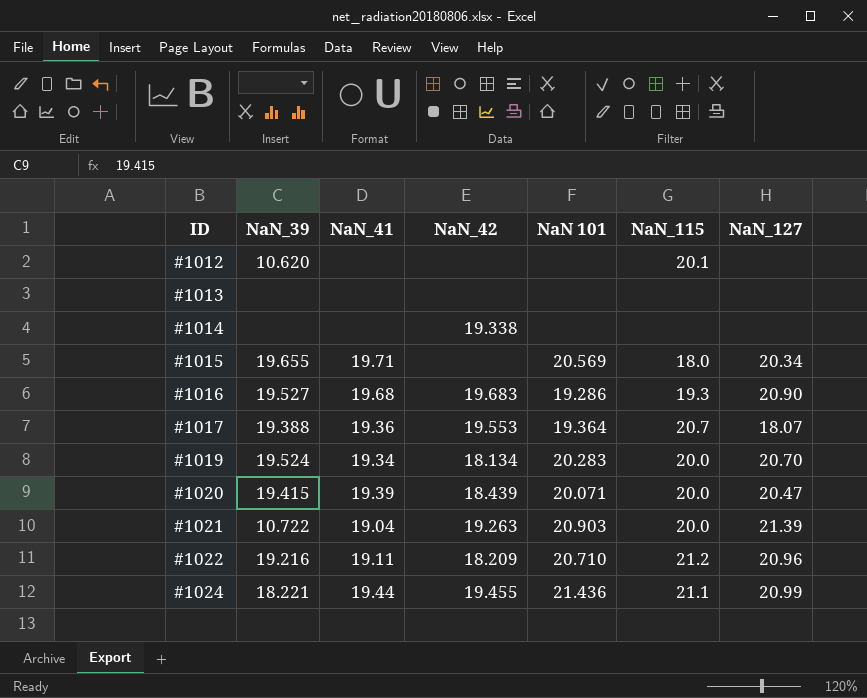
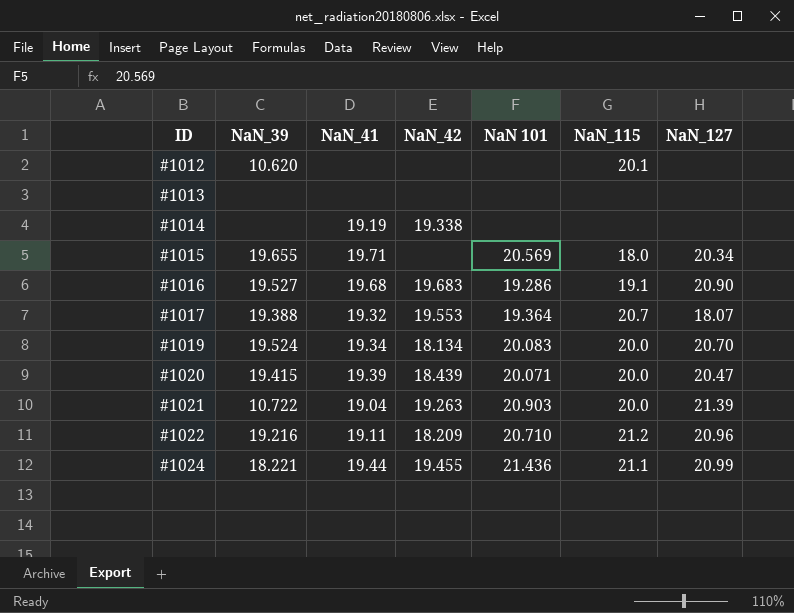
#1014 | NaN_41: none -> 19.19
#1016 | NaN_115: 19.3 -> 19.1
#1017 | NaN_41: 19.36 -> 19.32
#1019 | NaN 101: 20.283 -> 20.083

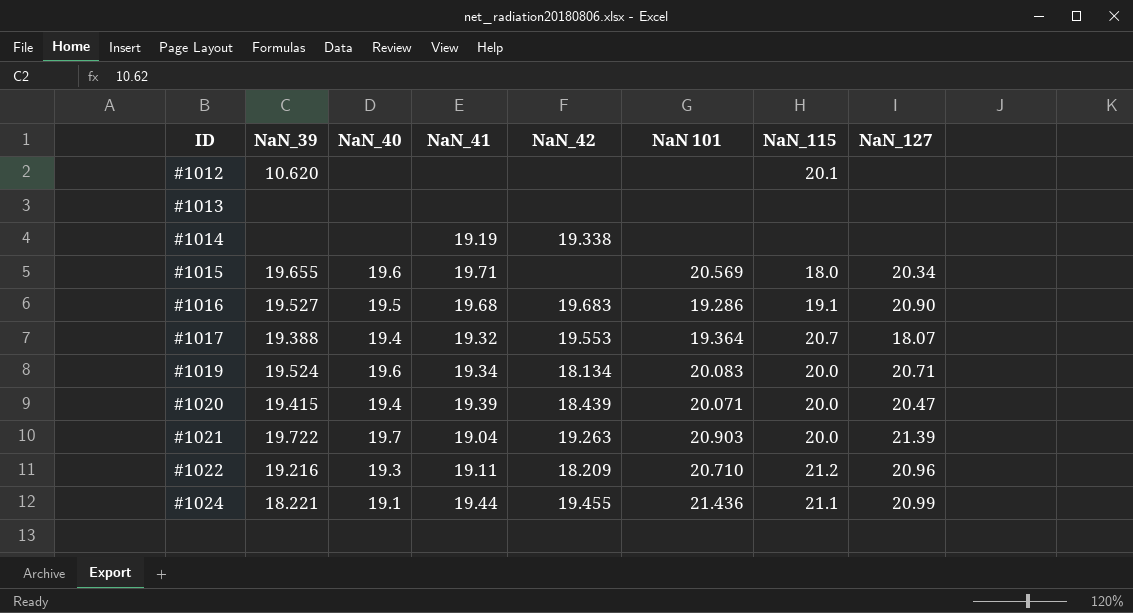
column NaN_40 | position: none -> 3
#1019 | NaN_127: 20.70 -> 20.71
#1021 | NaN_39: 10.722 -> 19.722

